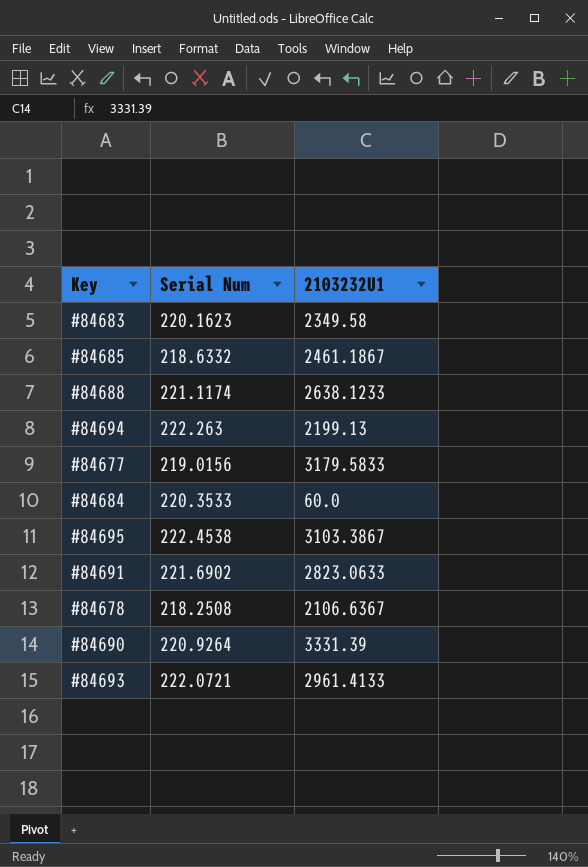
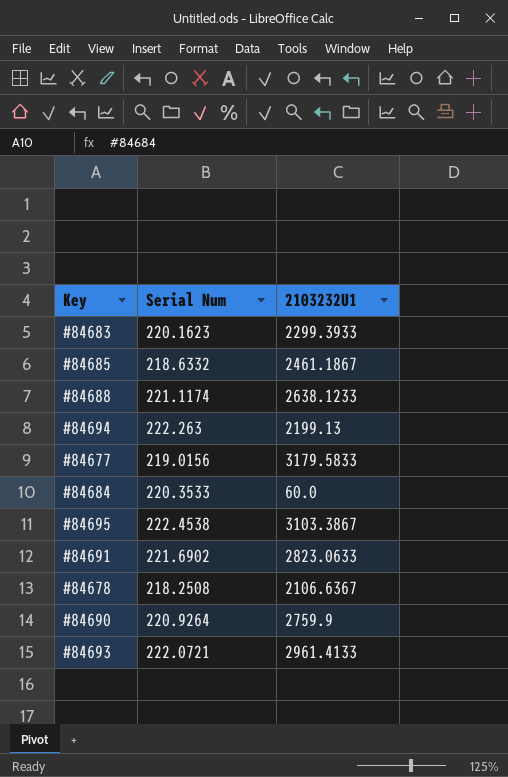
#84683 | 2103232U1: 2349.58 -> 2299.3933
#84690 | 2103232U1: 3331.39 -> 2759.9

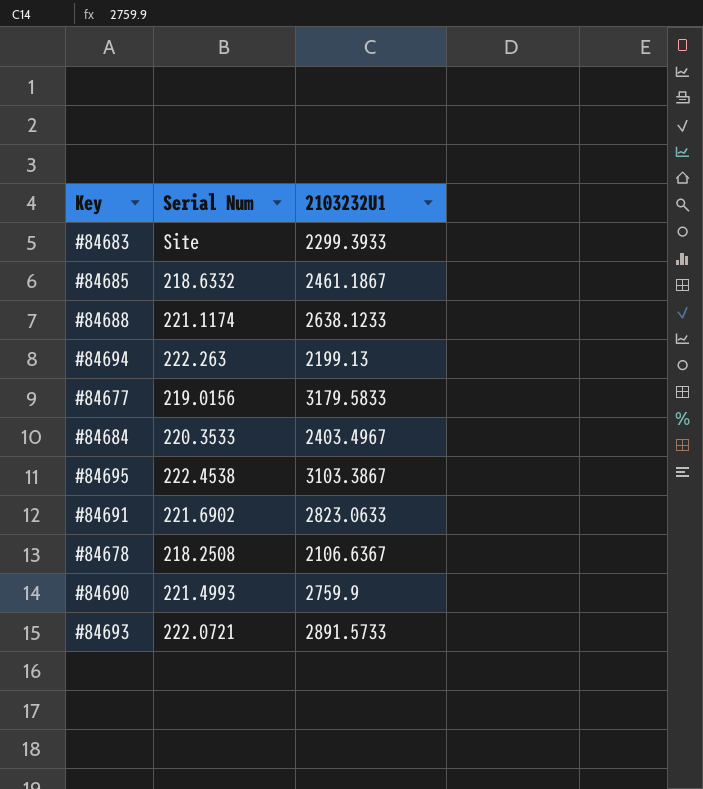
#84683 | Serial Num: 220.1623 -> Site
#84684 | 2103232U1: 60.0 -> 2403.4967
#84690 | Serial Num: 220.9264 -> 221.4993
#84693 | 2103232U1: 2961.4133 -> 2891.5733

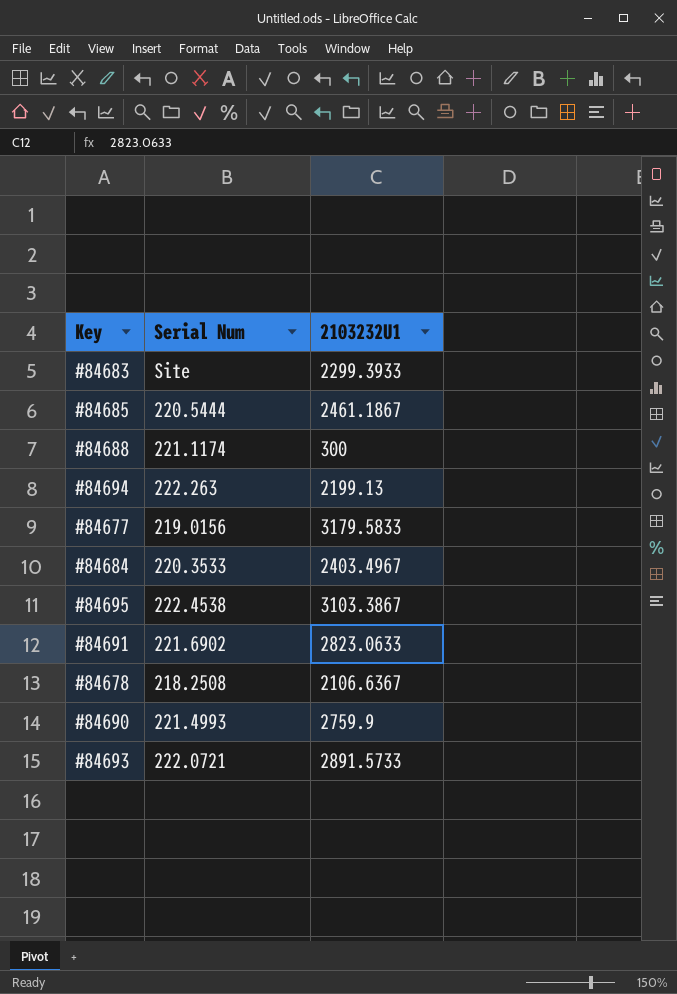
#84685 | Serial Num: 218.6332 -> 220.5444
#84688 | 2103232U1: 2638.1233 -> 300

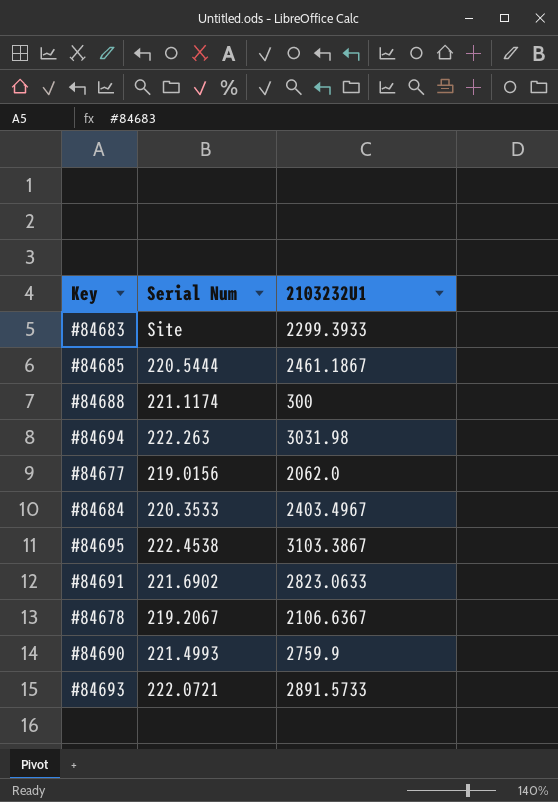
#84694 | 2103232U1: 2199.13 -> 3031.98
#84677 | 2103232U1: 3179.5833 -> 2062.0
#84678 | Serial Num: 218.2508 -> 219.2067

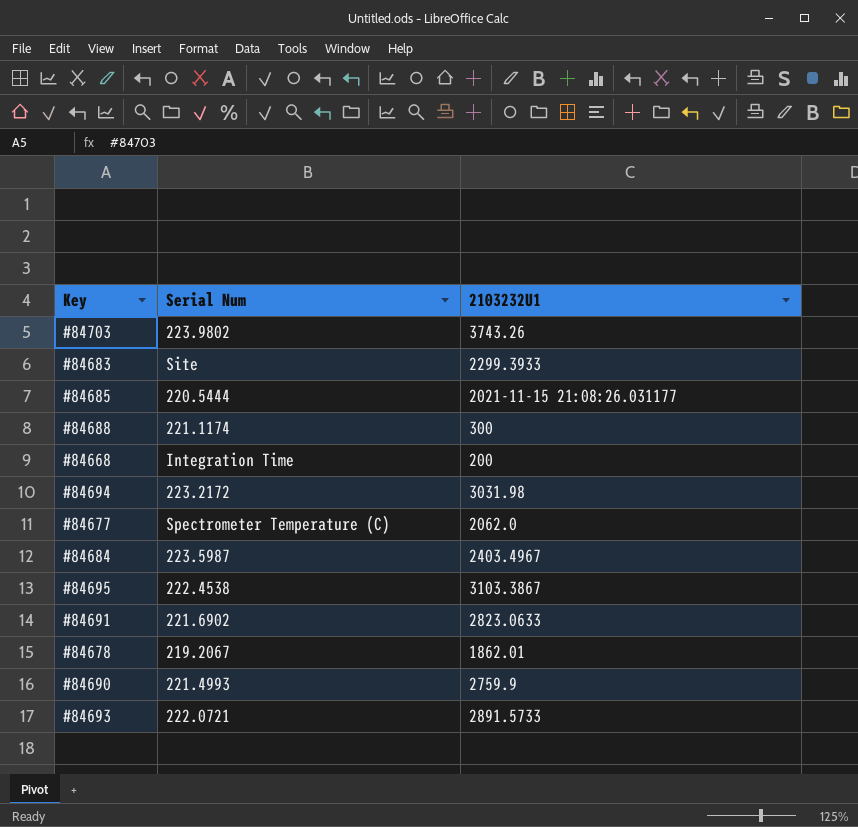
row #84703: none -> 223.9802 | 3743.26
#84685 | 2103232U1: 2461.1867 -> 2021-11-15 21:08:26.031177
row #84668: none -> Integration Time | 200
#84694 | Serial Num: 222.263 -> 223.2172
#84677 | Serial Num: 219.0156 -> Spectrometer Temperature (C)
#84684 | Serial Num: 220.3533 -> 223.5987
#84678 | 2103232U1: 2106.6367 -> 1862.01

